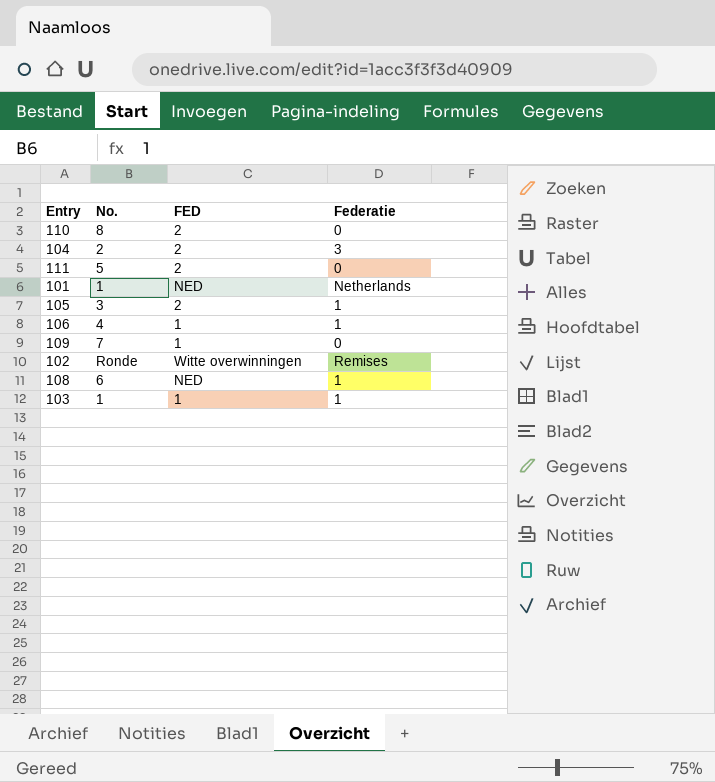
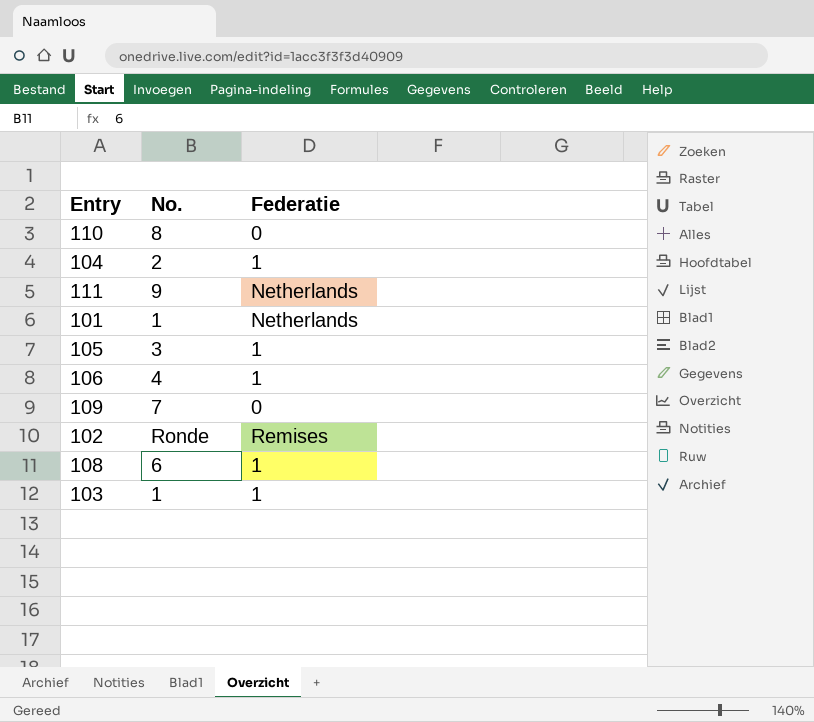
column FED | position: 3 -> none
104 | Federatie: 3 -> 1
111 | No.: 5 -> 9
111 | Federatie: 0 -> Netherlands

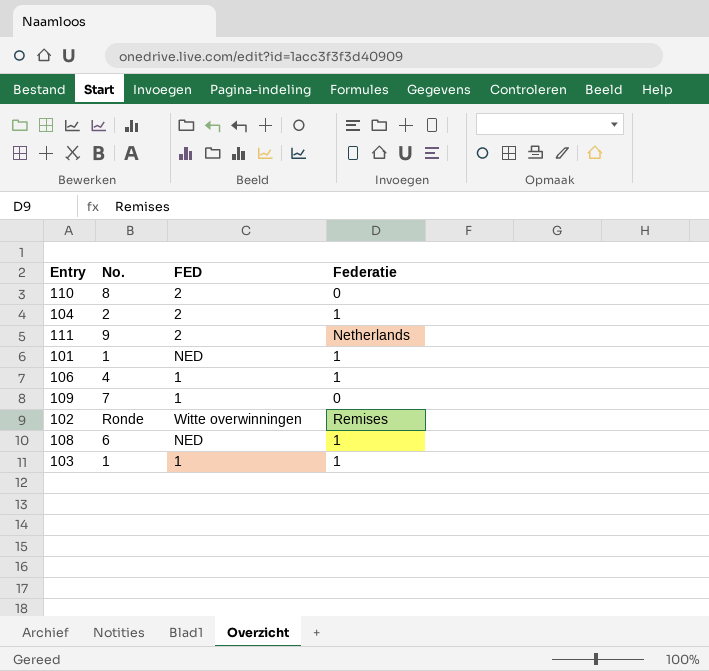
column FED | position: none -> 3
row 105: 3 | 1 -> none
101 | Federatie: Netherlands -> 1

